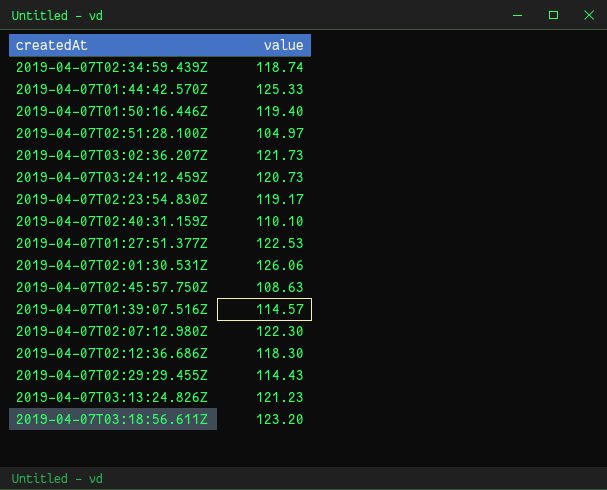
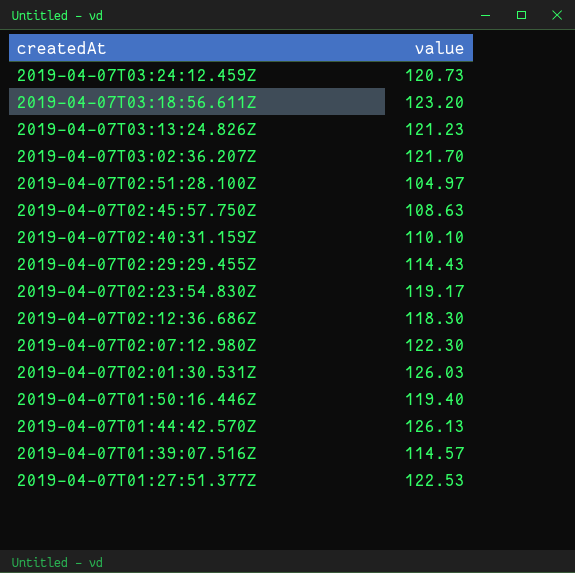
row order: none -> createdAt descending
row 2019-04-07T02:34:59.439Z: 118.74 -> none
2019-04-07T03:02:36.207Z | value: 121.73 -> 121.70
2019-04-07T02:01:30.531Z | value: 126.06 -> 126.03
2019-04-07T01:44:42.570Z | value: 125.33 -> 126.13

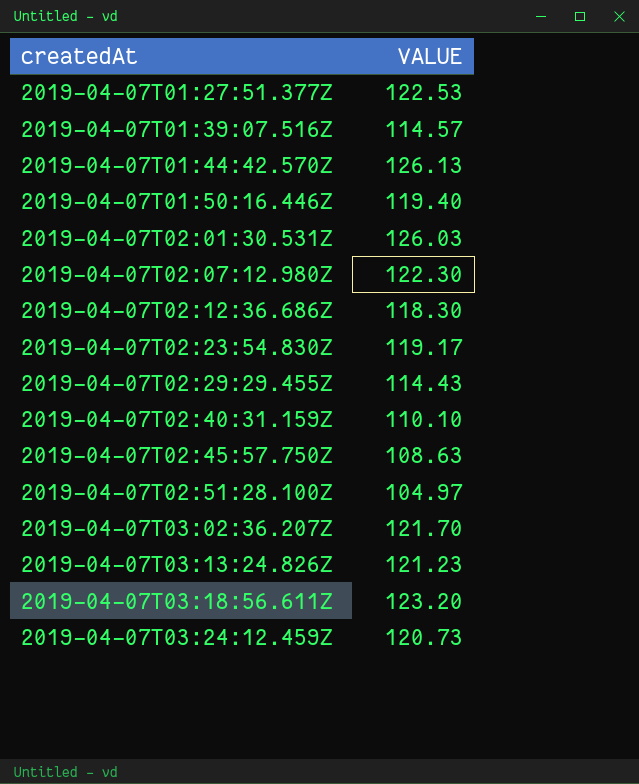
row order: createdAt descending -> createdAt ascending
column name: value -> VALUE

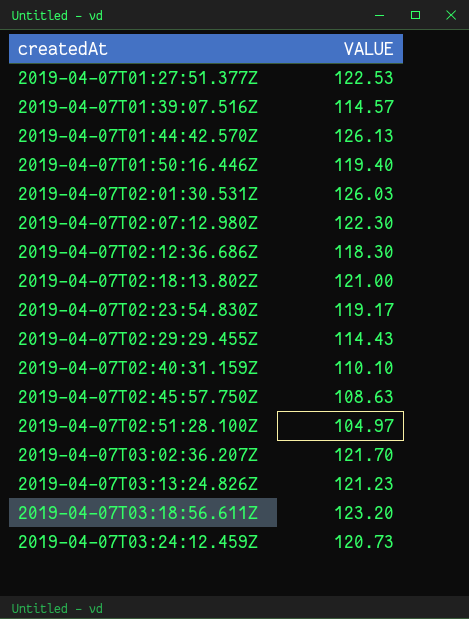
row 2019-04-07T02:18:13.802Z: none -> 121.00

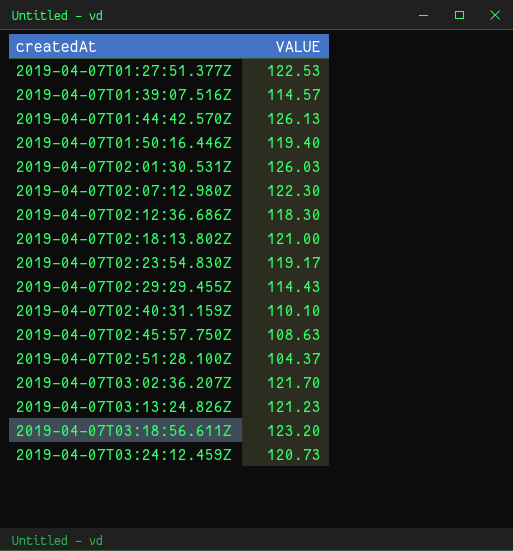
2019-04-07T02:51:28.100Z | VALUE: 104.97 -> 104.37

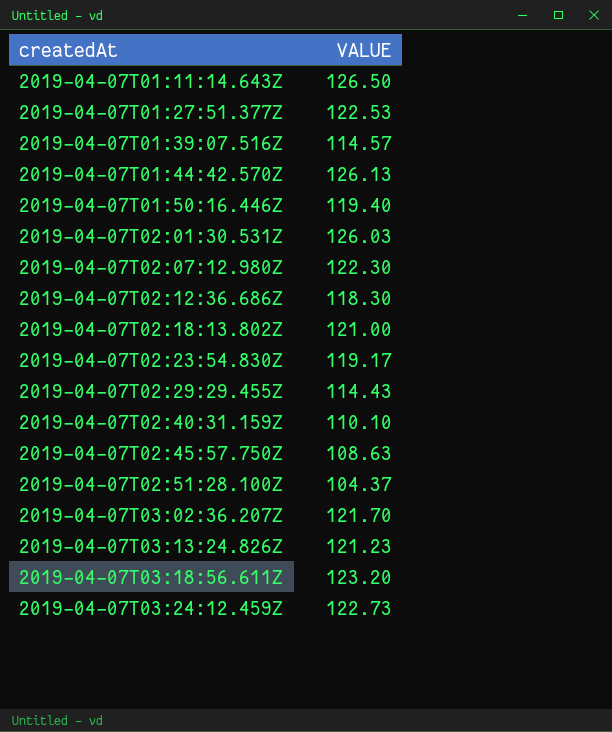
row 2019-04-07T01:11:14.643Z: none -> 126.50
2019-04-07T03:24:12.459Z | VALUE: 120.73 -> 122.73

